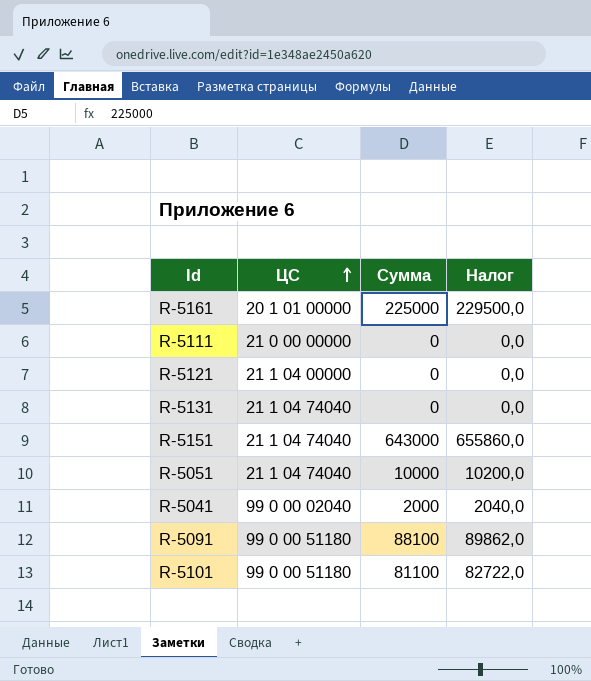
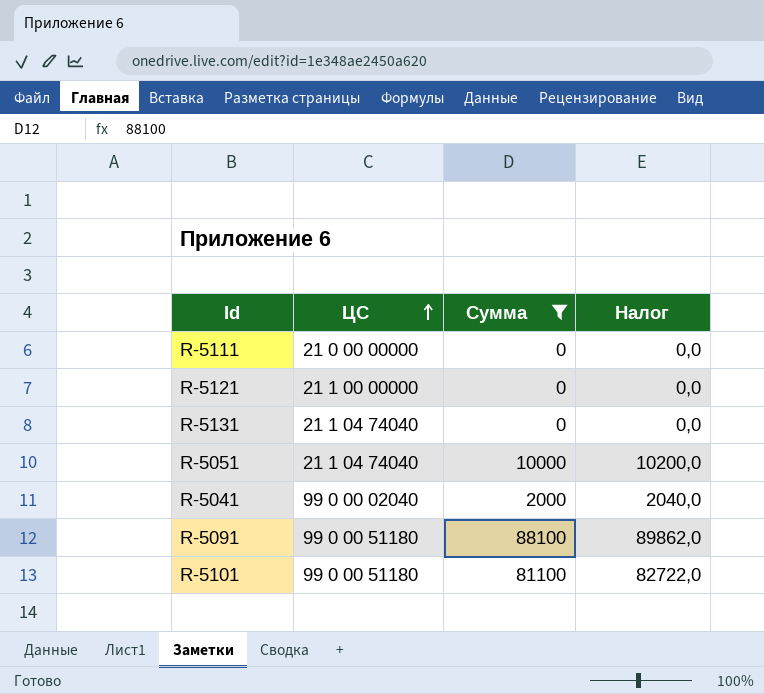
filter: none -> Сумма <= 88100
R-5121 | ЦС: 21 1 04 00000 -> 21 1 00 00000

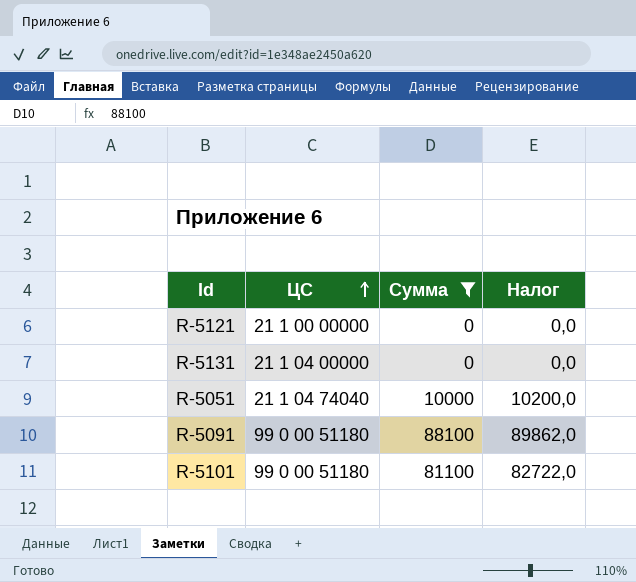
row R-5111: 21 0 00 00000 | 0 | 0,0 -> none
row R-5041: 99 0 00 02040 | 2000 | 2040,0 -> none
R-5131 | ЦС: 21 1 04 74040 -> 21 1 04 00000

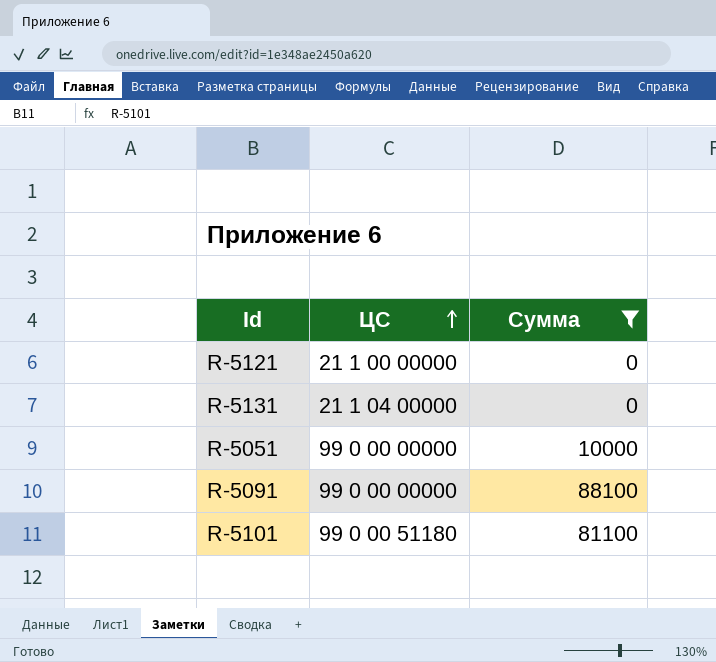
column Налог | formula: [Сумма] * 1,02 -> none
R-5051 | ЦС: 21 1 04 74040 -> 99 0 00 00000
R-5091 | ЦС: 99 0 00 51180 -> 99 0 00 00000

